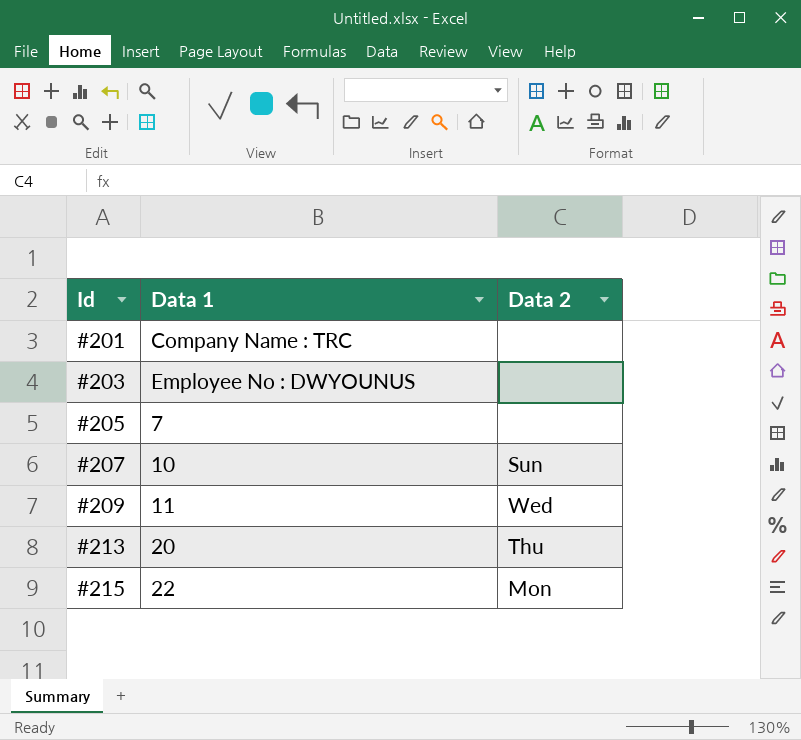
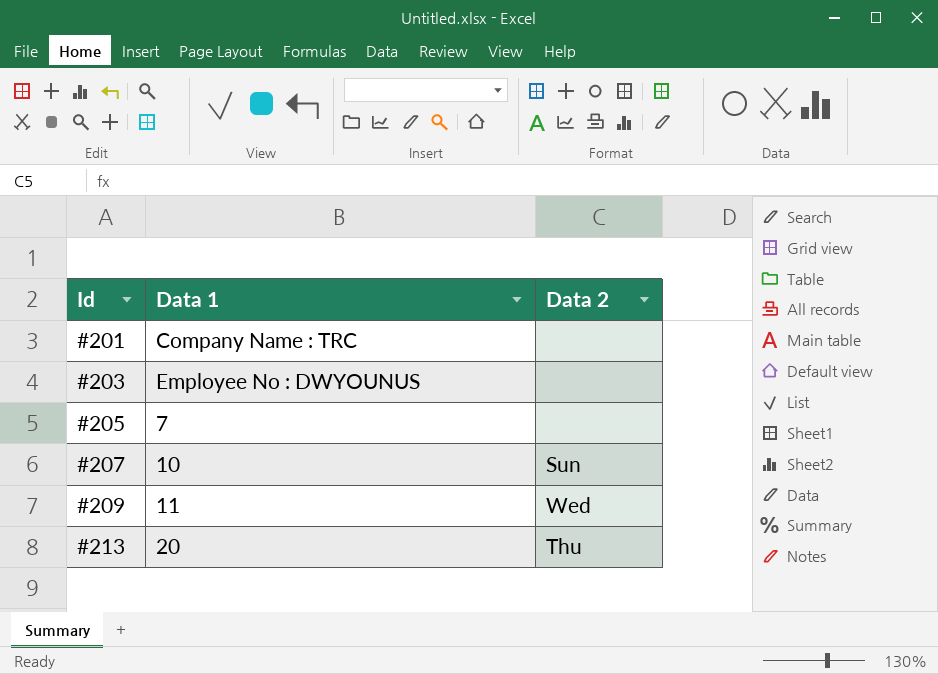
row #215: 22 | Mon -> none

